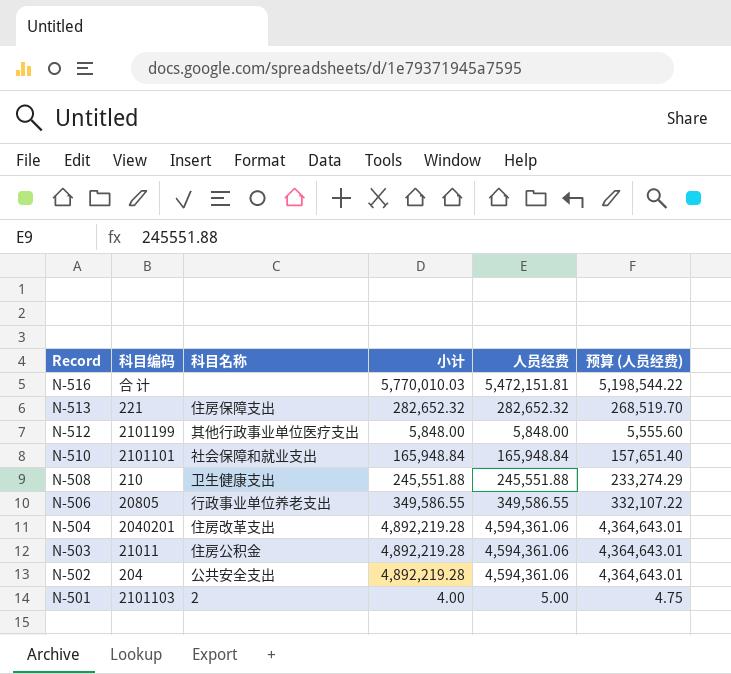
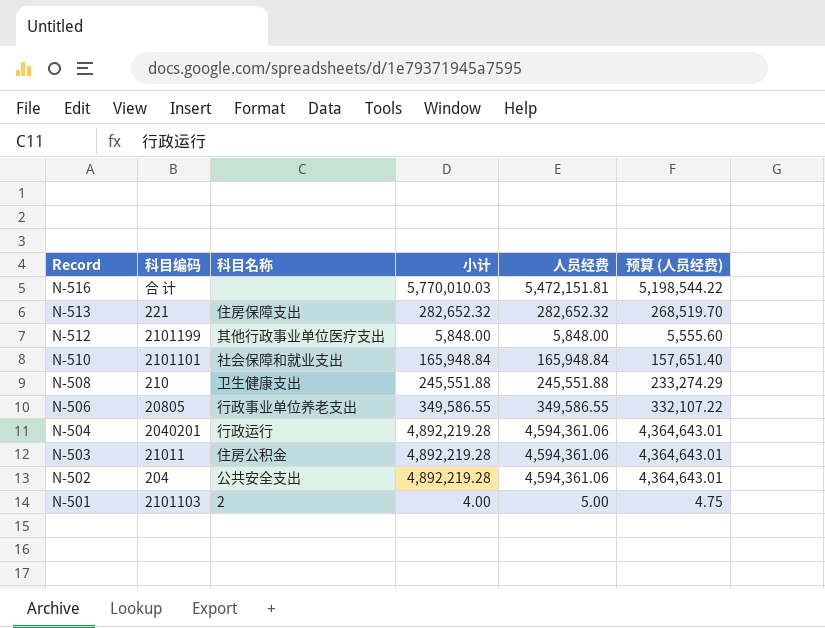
N-504 | 科目名称: 住房改革支出 -> 行政运行

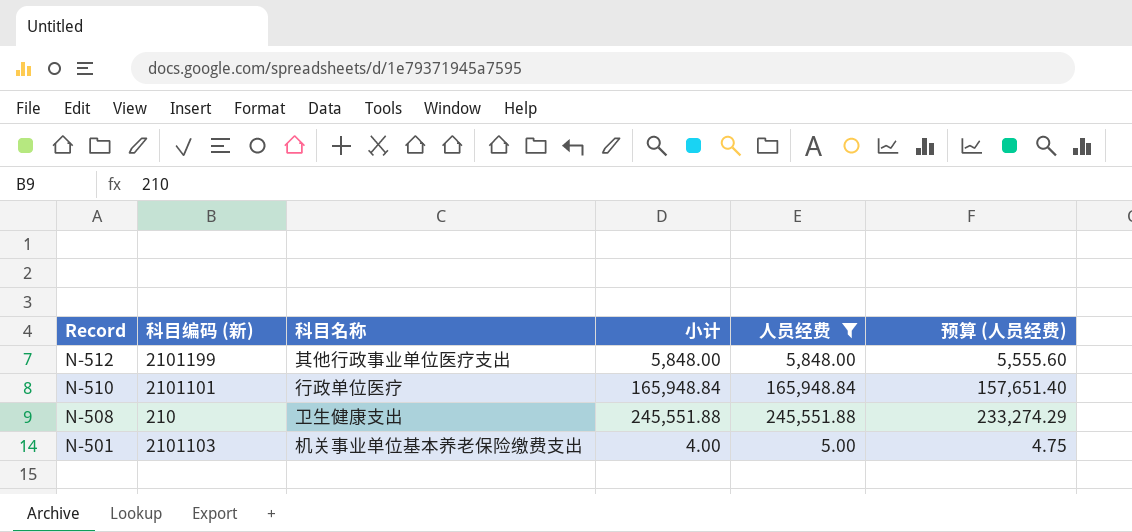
filter: none -> 人员经费 <= 245,551.88
column name: 科目编码 -> 科目编码 (新)
N-510 | 科目名称: 社会保障和就业支出 -> 行政单位医疗
N-501 | 科目名称: 2 -> 机关事业单位基本养老保险缴费支出

